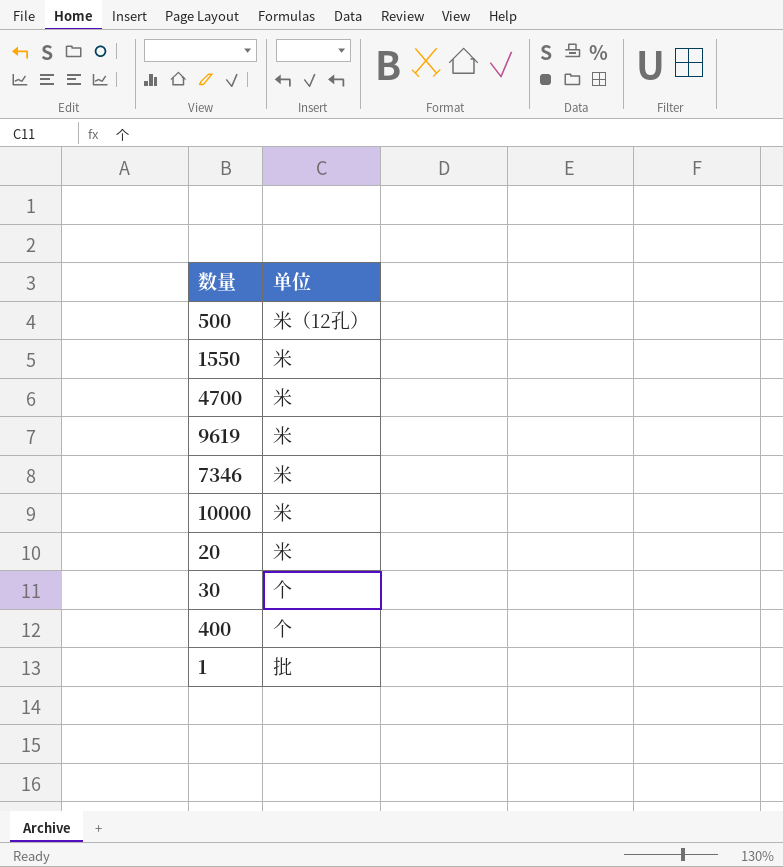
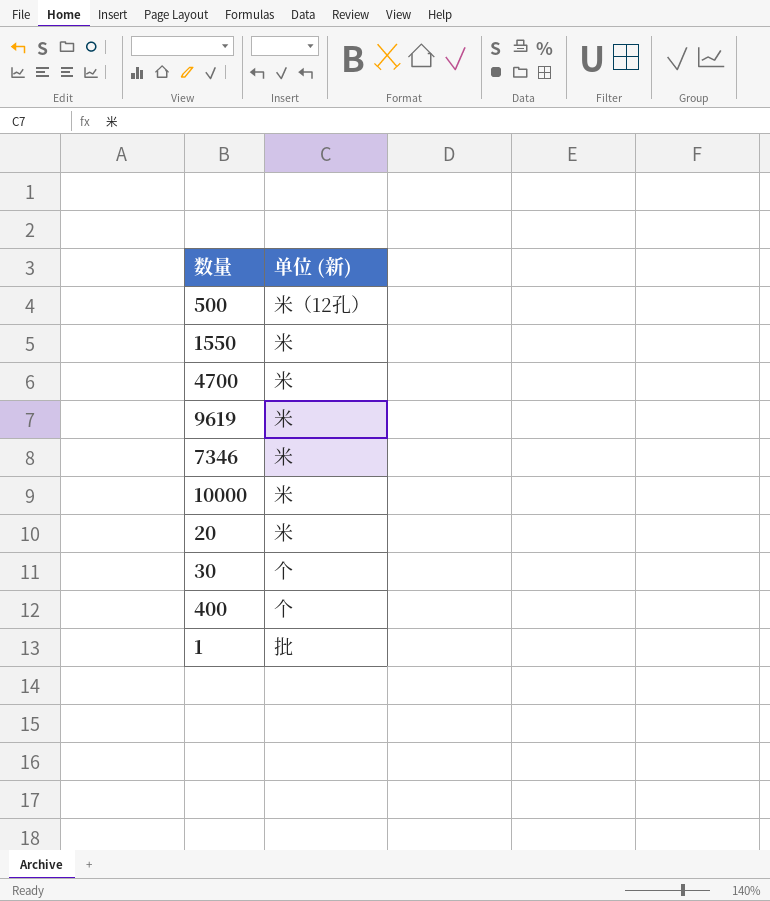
column name: 单位 -> 单位 (新)

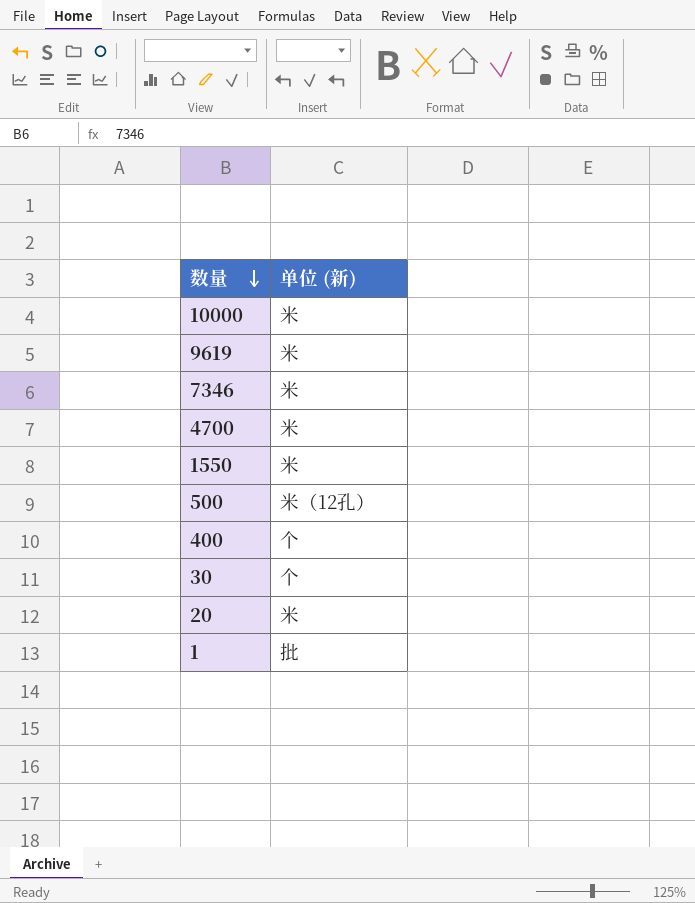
row order: none -> 数量 descending

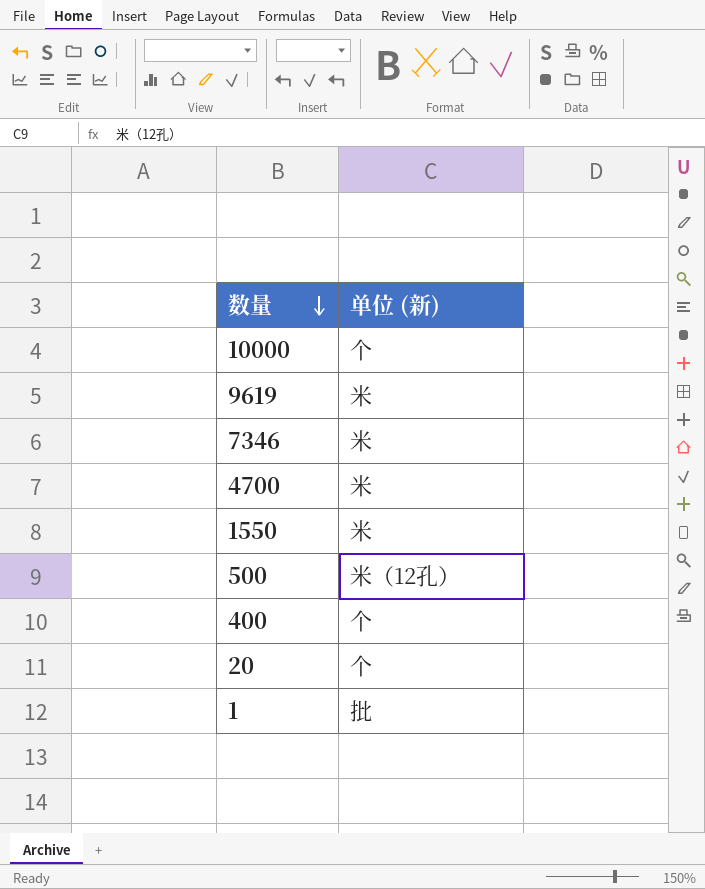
row 30: 个 -> none
10000 | 单位 (新): 米 -> 个
20 | 单位 (新): 米 -> 个

